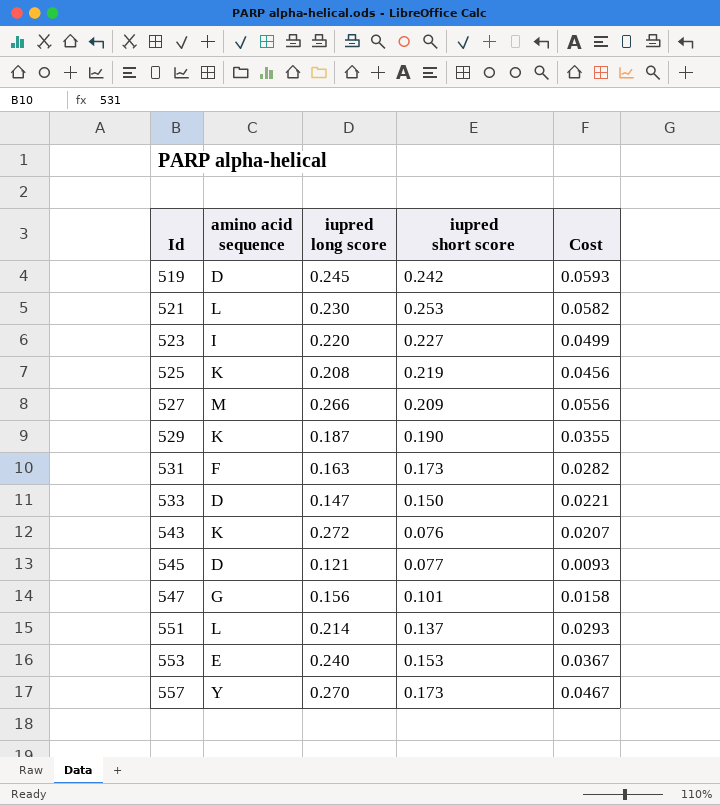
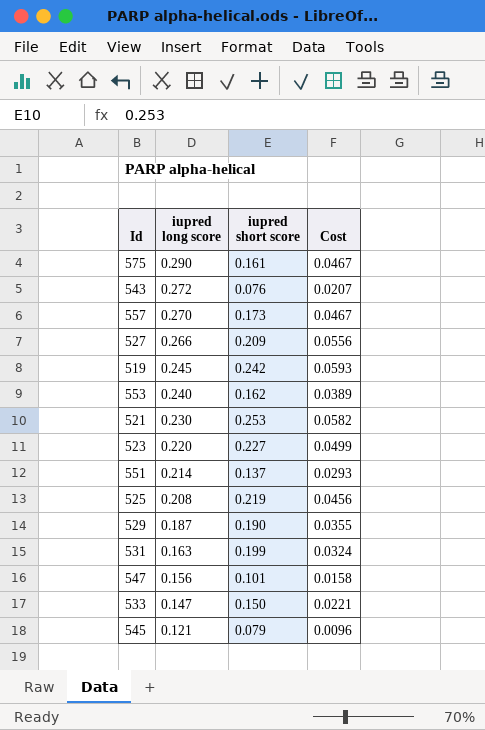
row order: Id ascending -> iupred long score descending
column amino acid sequence | position: 2 -> none
row 575: none -> 0.290 | 0.161 | 0.0467
553 | iupred short score: 0.153 -> 0.162
553 | Cost: 0.0367 -> 0.0389
531 | iupred short score: 0.173 -> 0.199
531 | Cost: 0.0282 -> 0.0324
545 | iupred short score: 0.077 -> 0.079
545 | Cost: 0.0093 -> 0.0096

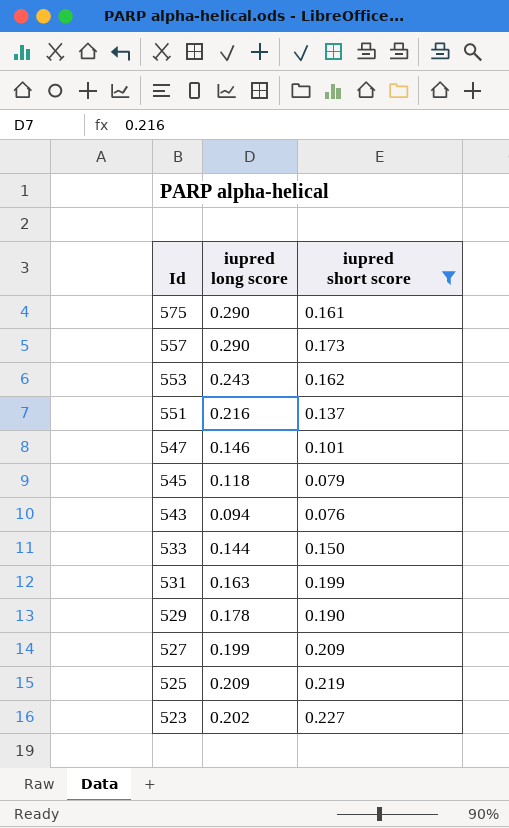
filter: none -> iupred short score <= 0.227
row order: iupred long score descending -> Id descending
column Cost | formula: [iupred long score] * [iupred short score] -> none
557 | iupred long score: 0.270 -> 0.290
553 | iupred long score: 0.240 -> 0.243
551 | iupred long score: 0.214 -> 0.216
547 | iupred long score: 0.156 -> 0.146
545 | iupred long score: 0.121 -> 0.118
543 | iupred long score: 0.272 -> 0.094
533 | iupred long score: 0.147 -> 0.144
529 | iupred long score: 0.187 -> 0.178
527 | iupred long score: 0.266 -> 0.199
525 | iupred long score: 0.208 -> 0.209
523 | iupred long score: 0.220 -> 0.202

